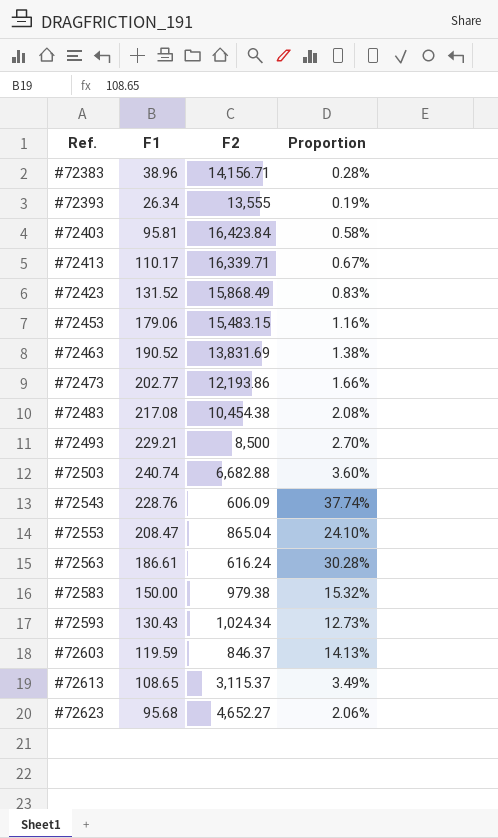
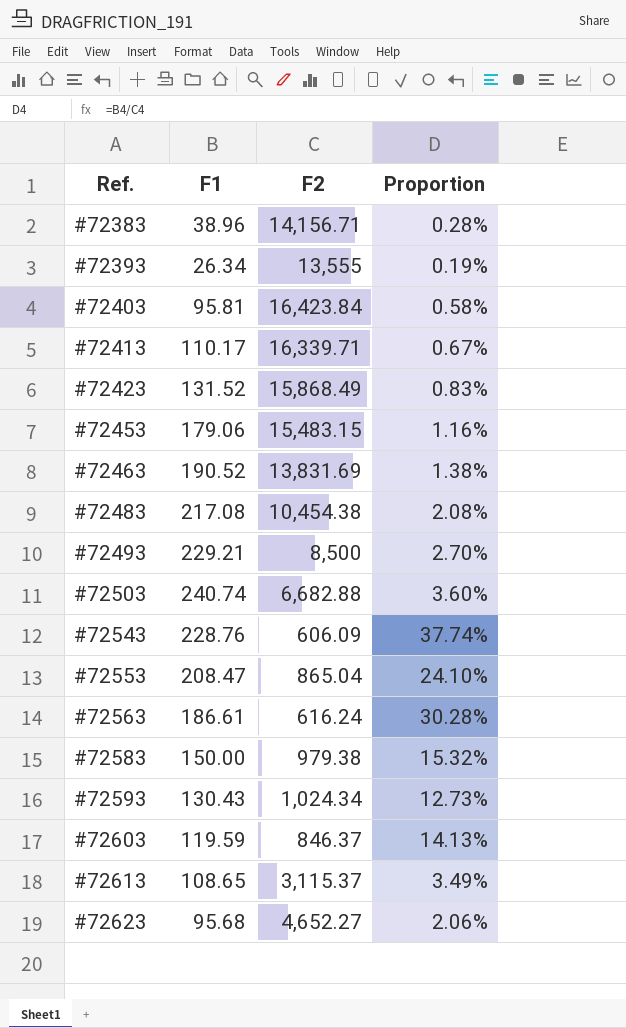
row #72473: 202.77 | 12,193.86 | 1.66% -> none

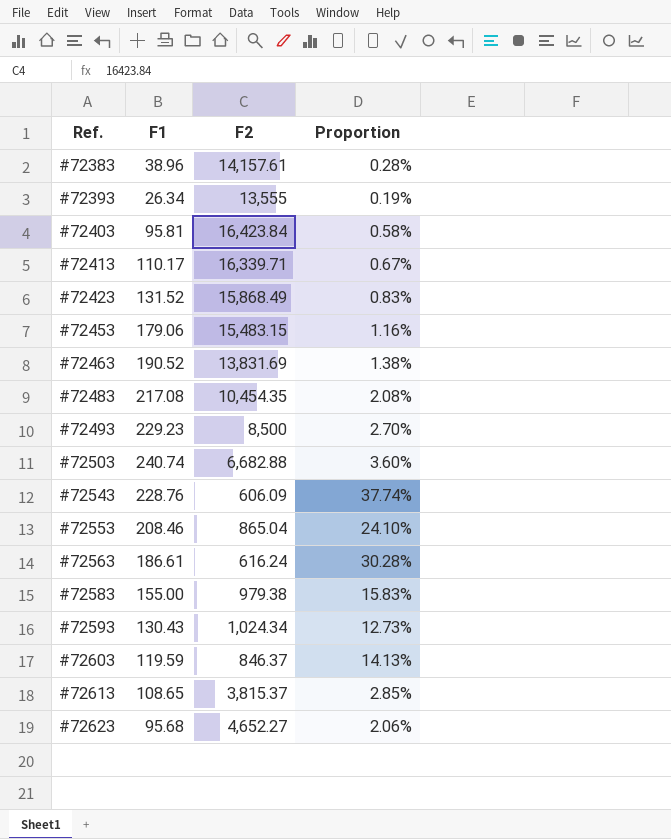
#72383 | F2: 14,156.71 -> 14,157.61
#72483 | F2: 10,454.38 -> 10,454.35
#72493 | F1: 229.21 -> 229.23
#72553 | F1: 208.47 -> 208.46
#72583 | F1: 150.00 -> 155.00
#72583 | Proportion: 15.32% -> 15.83%
#72613 | F2: 3,115.37 -> 3,815.37
#72613 | Proportion: 3.49% -> 2.85%

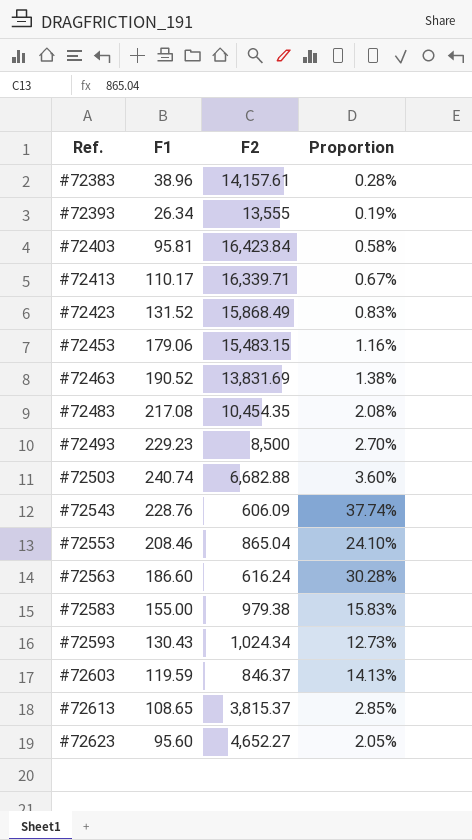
#72563 | F1: 186.61 -> 186.60
#72623 | F1: 95.68 -> 95.60
#72623 | Proportion: 2.06% -> 2.05%

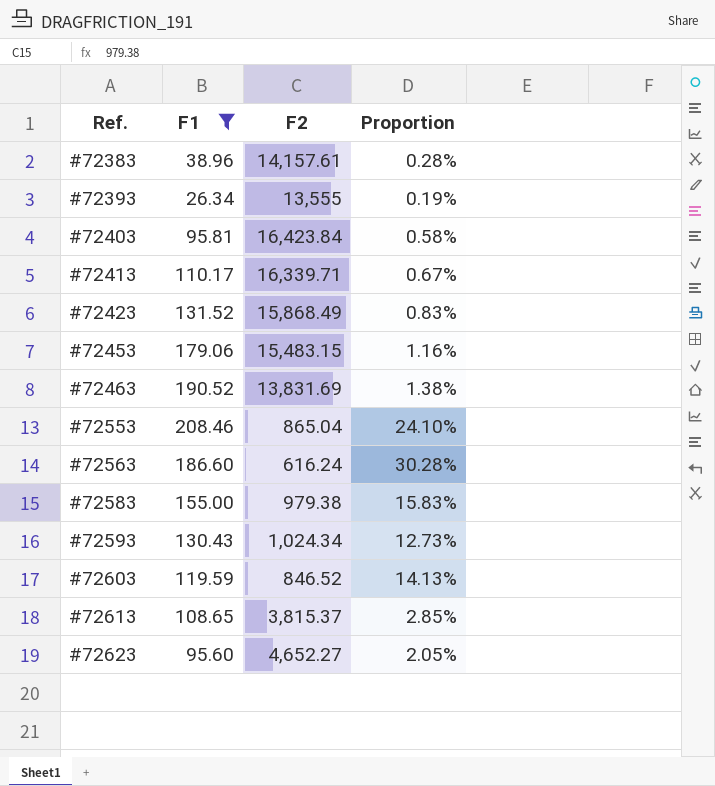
filter: none -> F1 <= 208.46
#72603 | F2: 846.37 -> 846.52

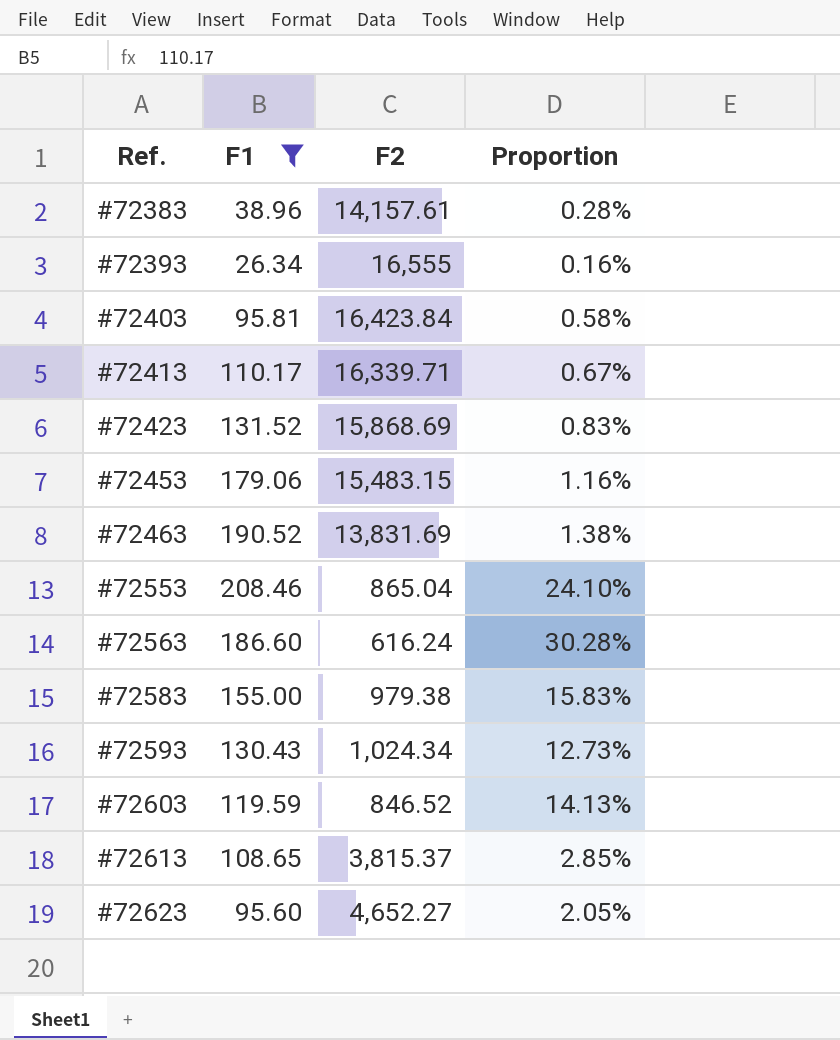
#72393 | F2: 13,555 -> 16,555
#72393 | Proportion: 0.19% -> 0.16%
#72423 | F2: 15,868.49 -> 15,868.69

